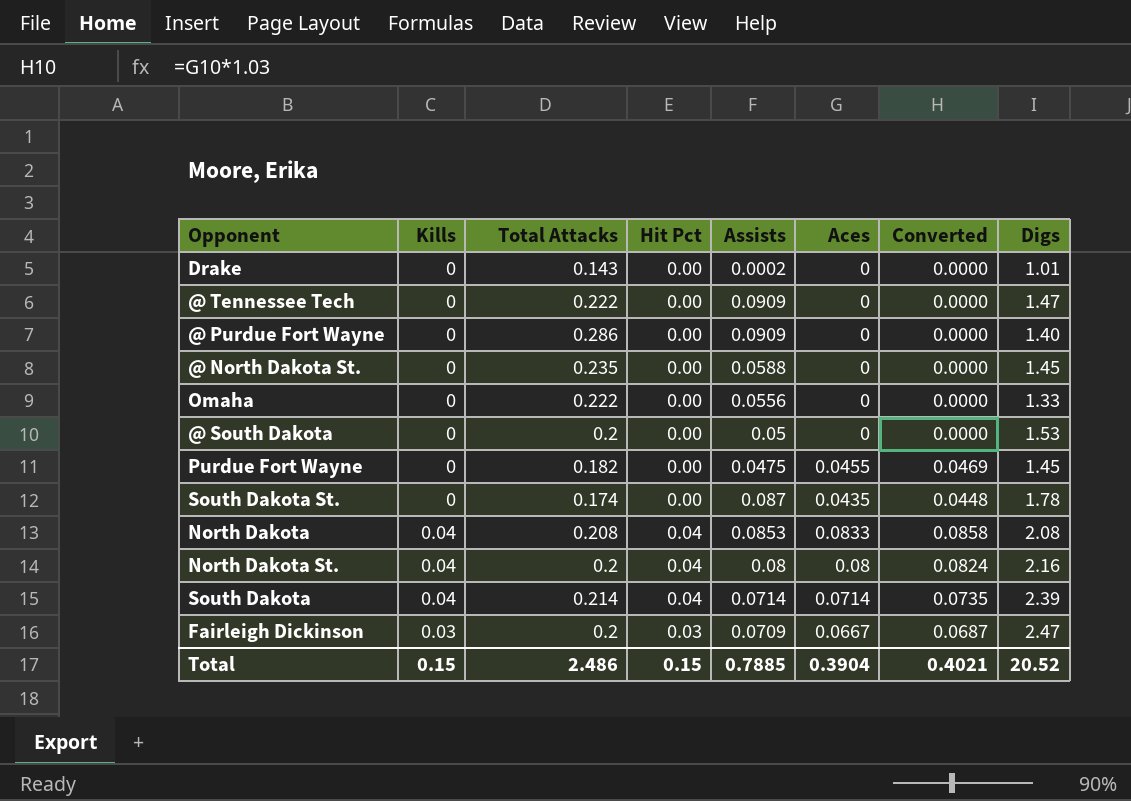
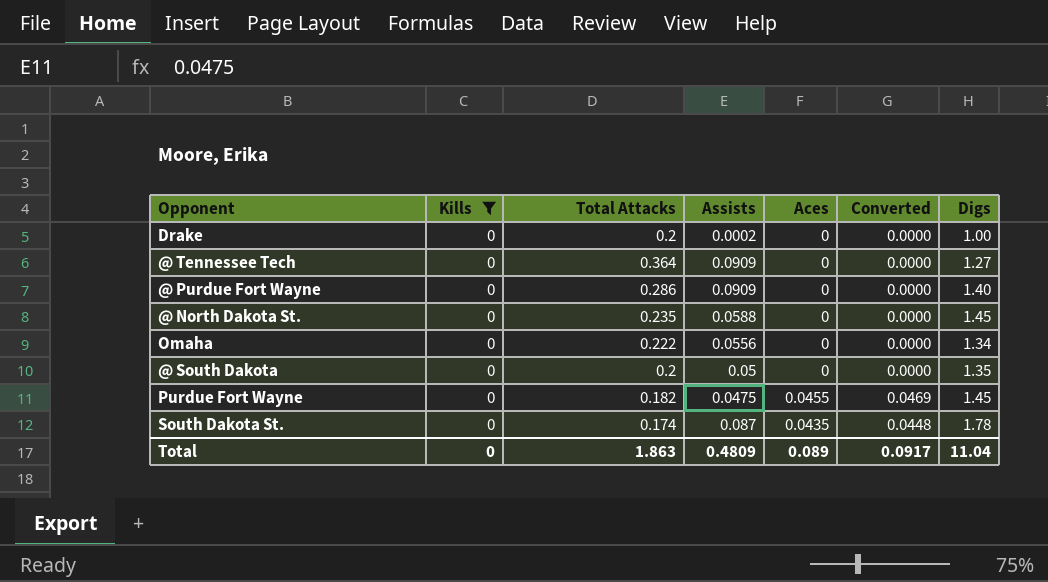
filter: none -> Kills = 0
column Hit Pct | position: 4 -> none
Drake | Total Attacks: 0.143 -> 0.2
Drake | Digs: 1.01 -> 1.00
@ Tennessee Tech | Total Attacks: 0.222 -> 0.364
@ Tennessee Tech | Digs: 1.47 -> 1.27
Omaha | Digs: 1.33 -> 1.34
@ South Dakota | Digs: 1.53 -> 1.35
Total | Kills: 0.15 -> 0
Total | Total Attacks: 2.486 -> 1.863
Total | Assists: 0.7885 -> 0.4809
Total | Aces: 0.3904 -> 0.089
Total | Converted: 0.4021 -> 0.0917
Total | Digs: 20.52 -> 11.04

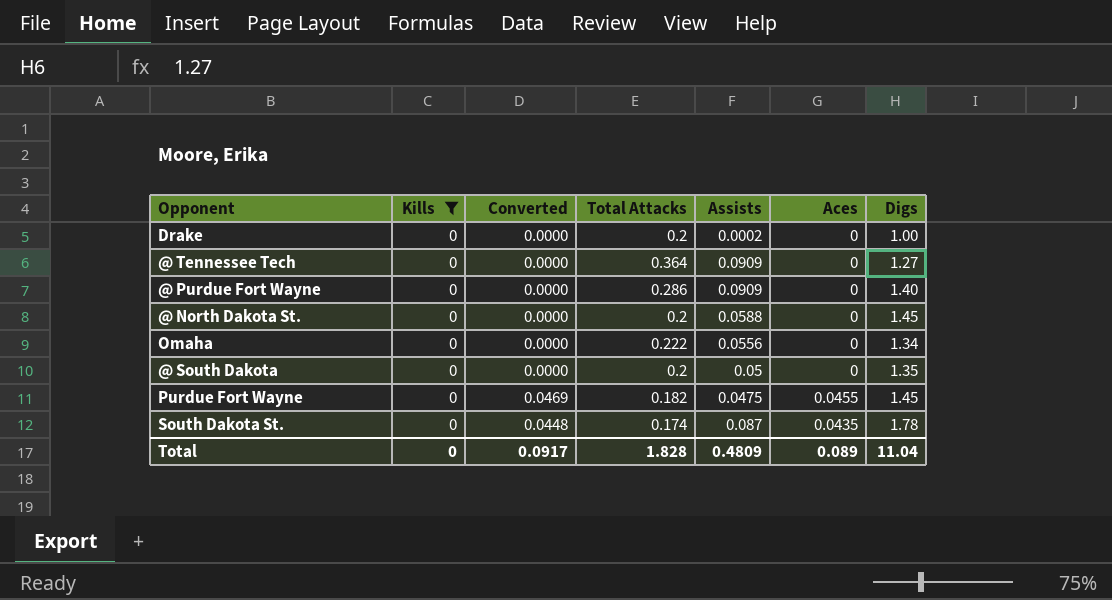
column Converted | position: 6 -> 3
@ North Dakota St. | Total Attacks: 0.235 -> 0.2
Total | Total Attacks: 1.863 -> 1.828

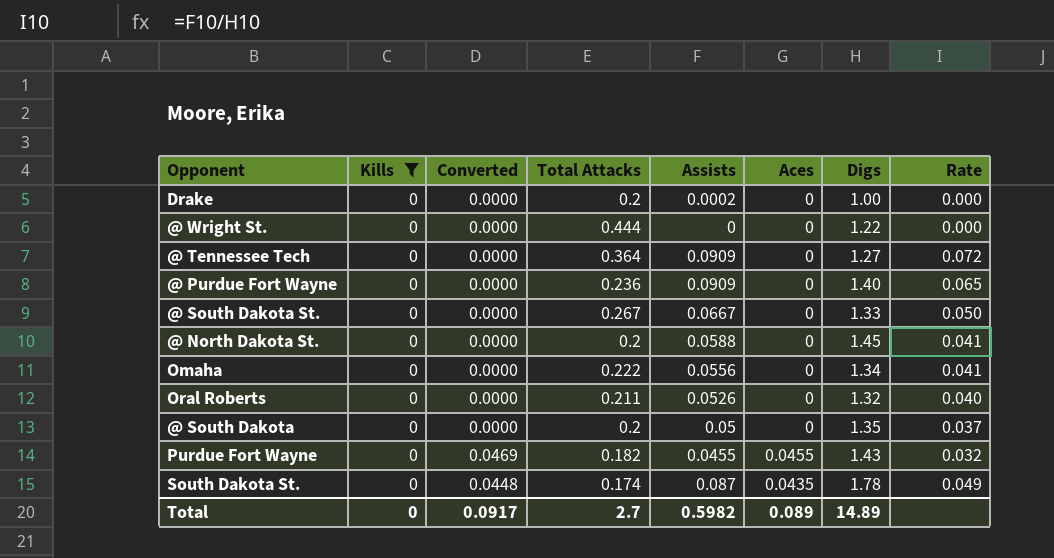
column Rate | formula: none -> [Assists] / [Digs]
row @ Wright St.: none -> 0 | 0.0000 | 0.444 | 0 | 0 | 1.22 | 0.000
@ Purdue Fort Wayne | Total Attacks: 0.286 -> 0.236
row @ South Dakota St.: none -> 0 | 0.0000 | 0.267 | 0.0667 | 0 | 1.33 | 0.050
row Oral Roberts: none -> 0 | 0.0000 | 0.211 | 0.0526 | 0 | 1.32 | 0.040
Purdue Fort Wayne | Assists: 0.0475 -> 0.0455
Purdue Fort Wayne | Digs: 1.45 -> 1.43
Total | Total Attacks: 1.828 -> 2.7
Total | Assists: 0.4809 -> 0.5982
Total | Digs: 11.04 -> 14.89

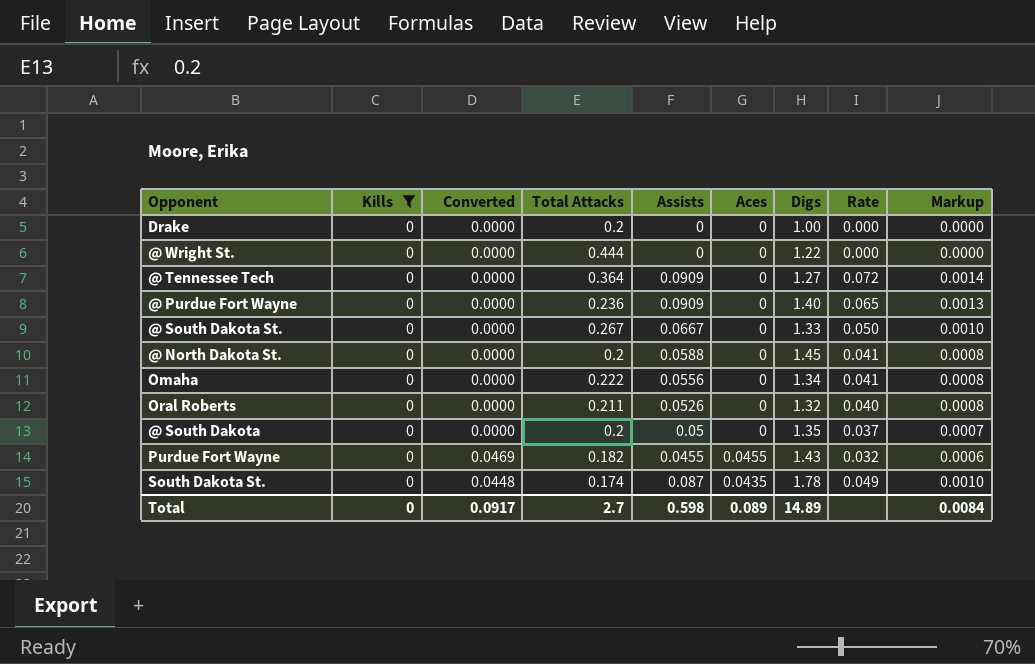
column Markup | formula: none -> [Rate] * 0.02
Drake | Assists: 0.0002 -> 0
Total | Assists: 0.5982 -> 0.598

